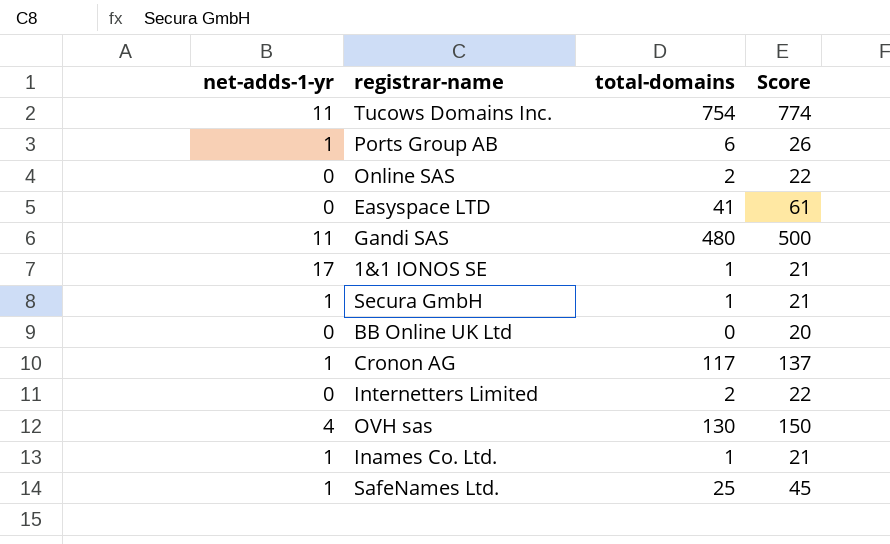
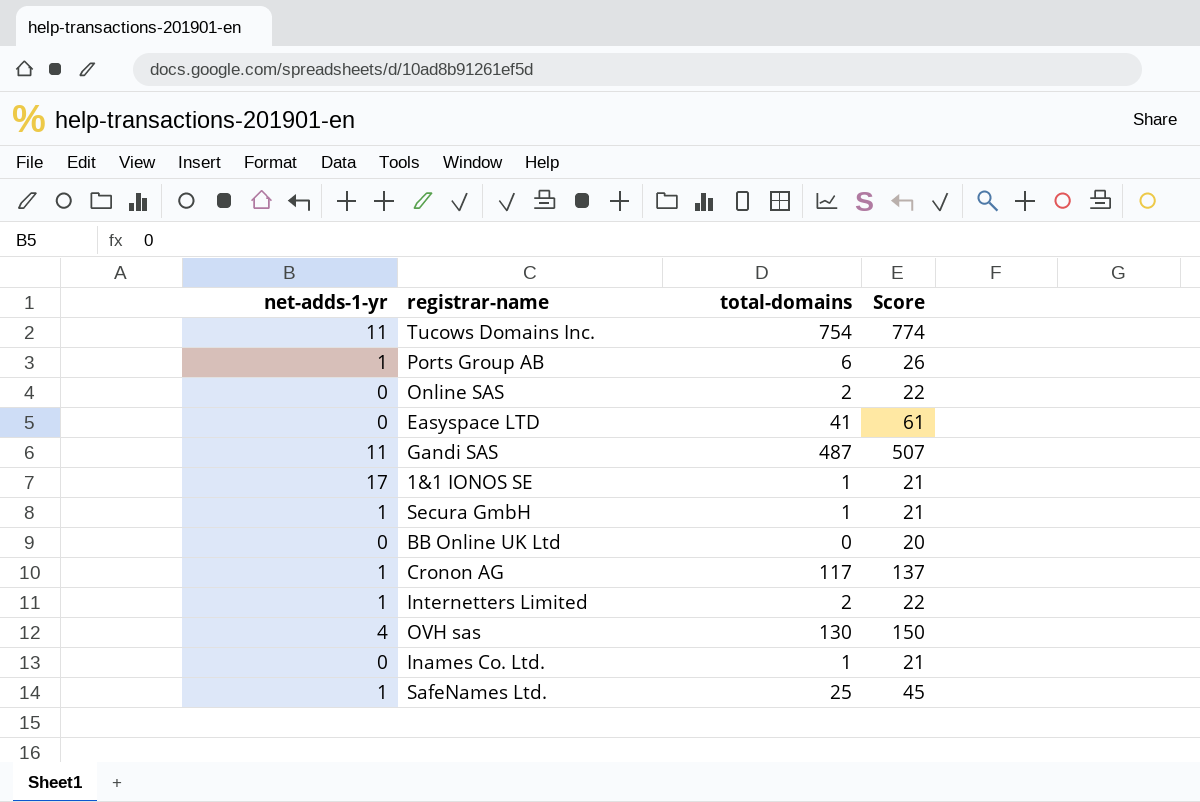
Gandi SAS | total-domains: 480 -> 487
Gandi SAS | Score: 500 -> 507
Internetters Limited | net-adds-1-yr: 0 -> 1
Inames Co. Ltd. | net-adds-1-yr: 1 -> 0

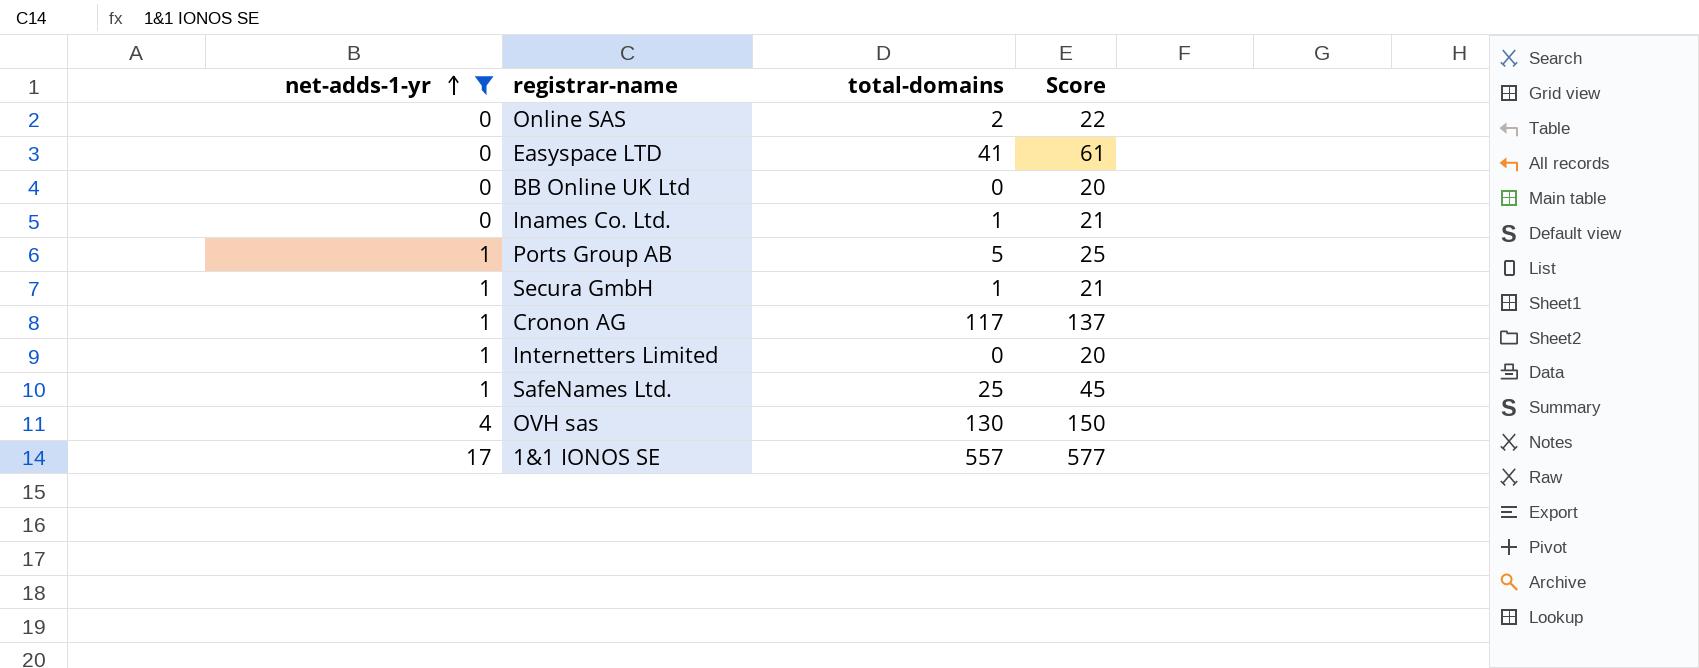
filter: none -> net-adds-1-yr != 11
row order: none -> net-adds-1-yr ascending
Ports Group AB | total-domains: 6 -> 5
Ports Group AB | Score: 26 -> 25
Internetters Limited | total-domains: 2 -> 0
Internetters Limited | Score: 22 -> 20
1&1 IONOS SE | total-domains: 1 -> 557
1&1 IONOS SE | Score: 21 -> 577

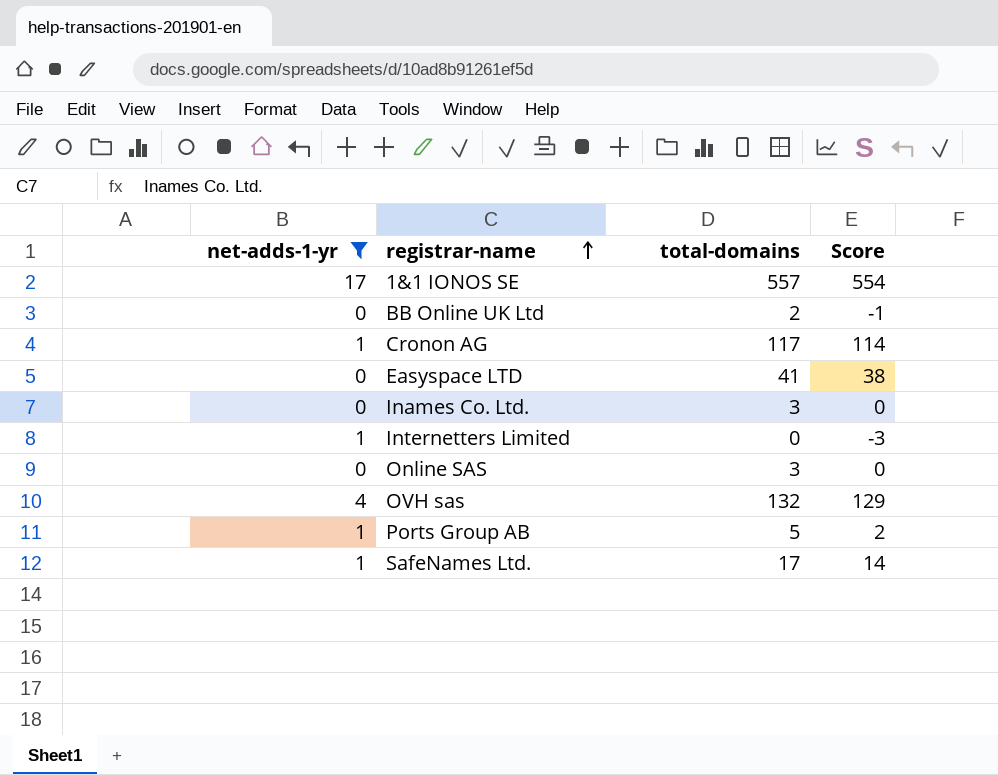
row order: net-adds-1-yr ascending -> registrar-name ascending
column Score | formula: [total-domains] + 20 -> [total-domains] - 3
row Secura GmbH: 1 | 1 | 21 -> none
BB Online UK Ltd | total-domains: 0 -> 2
Inames Co. Ltd. | total-domains: 1 -> 3
Online SAS | total-domains: 2 -> 3
OVH sas | total-domains: 130 -> 132
SafeNames Ltd. | total-domains: 25 -> 17

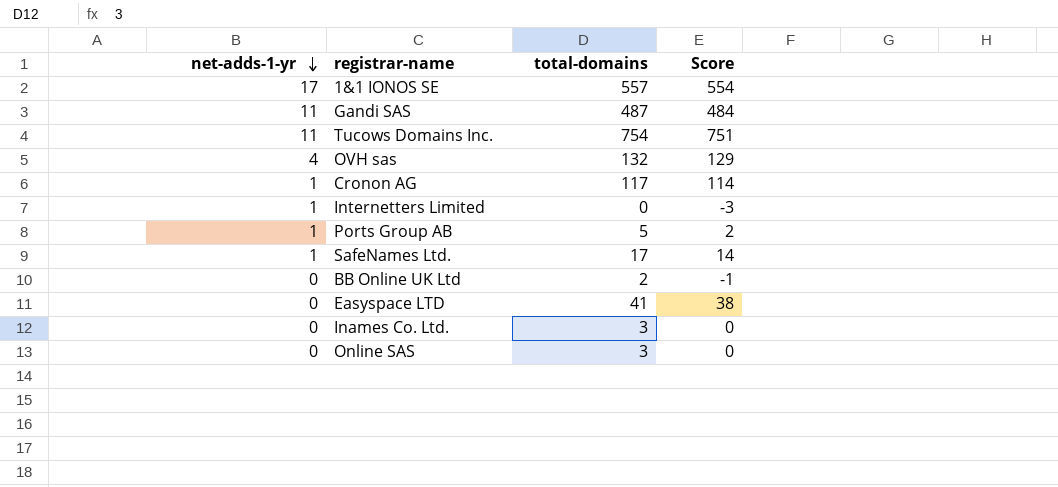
filter: net-adds-1-yr != 11 -> none
row order: registrar-name ascending -> net-adds-1-yr descending

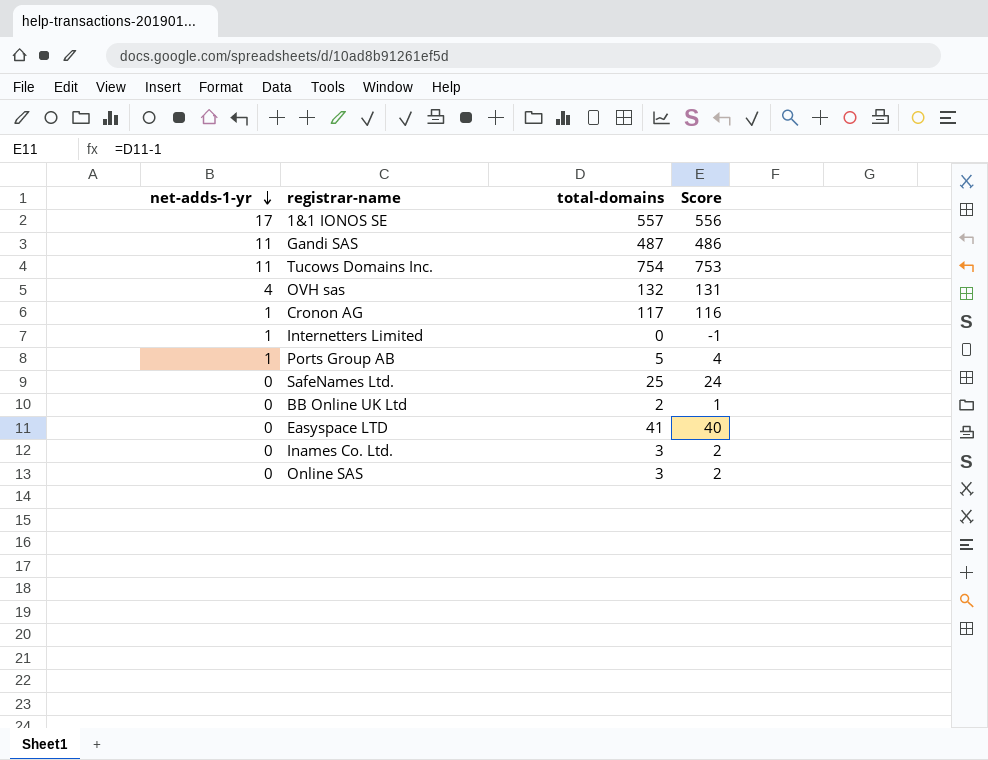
column Score | formula: [total-domains] - 3 -> [total-domains] - 1
SafeNames Ltd. | net-adds-1-yr: 1 -> 0
SafeNames Ltd. | total-domains: 17 -> 25

